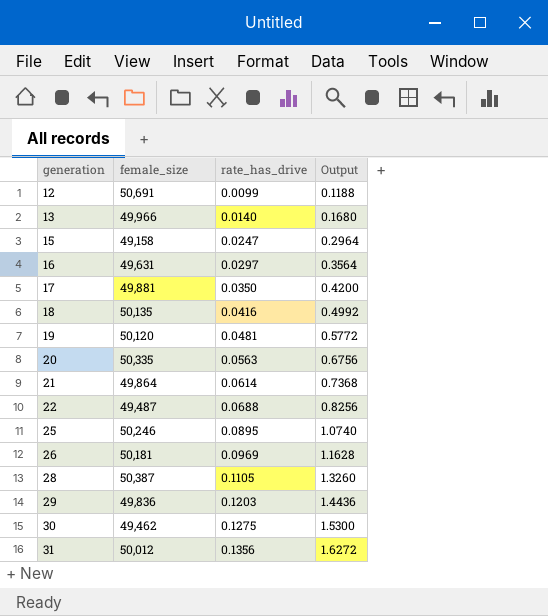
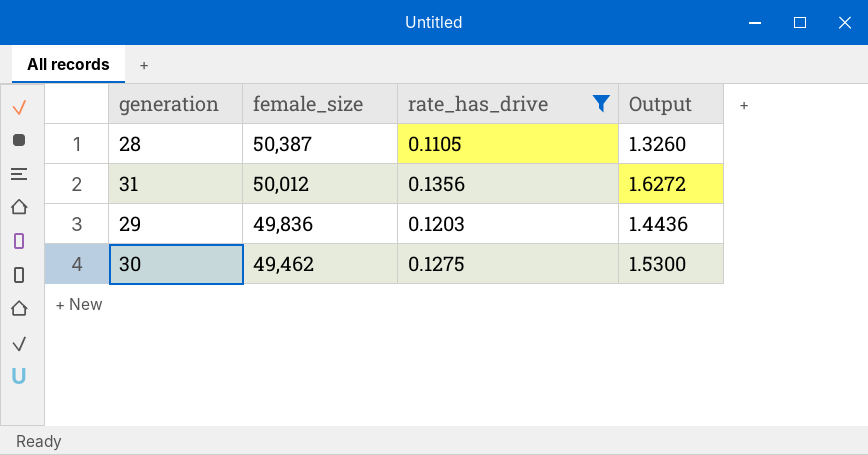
filter: none -> rate_has_drive >= 0.1105
row order: generation ascending -> female_size descending

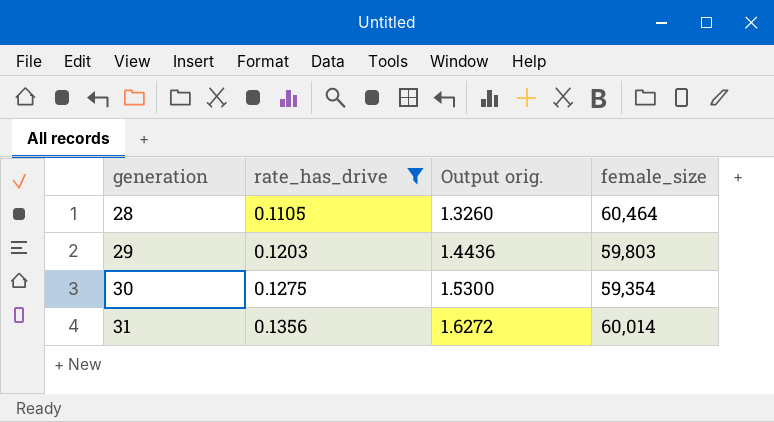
row order: female_size descending -> generation ascending
column name: Output -> Output orig.
column female_size | position: 2 -> 4
28 | female_size: 50,387 -> 60,464
29 | female_size: 49,836 -> 59,803
30 | female_size: 49,462 -> 59,354
31 | female_size: 50,012 -> 60,014

